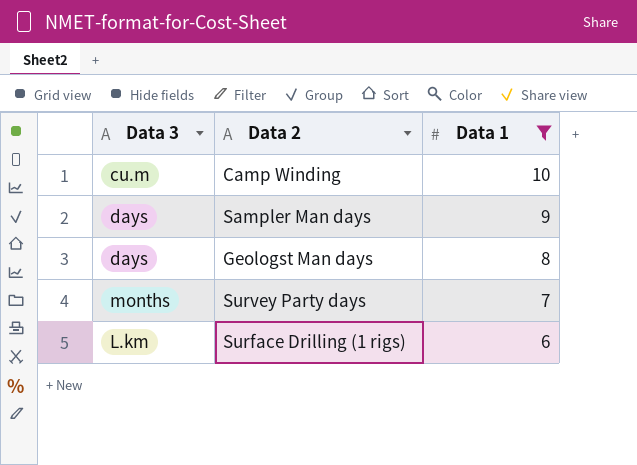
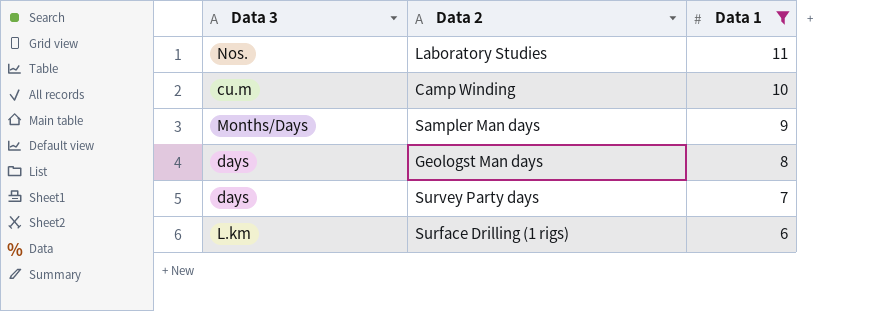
row Laboratory Studies: none -> Nos. | 11
Sampler Man days | Data 3: days -> Months/Days
Survey Party days | Data 3: months -> days

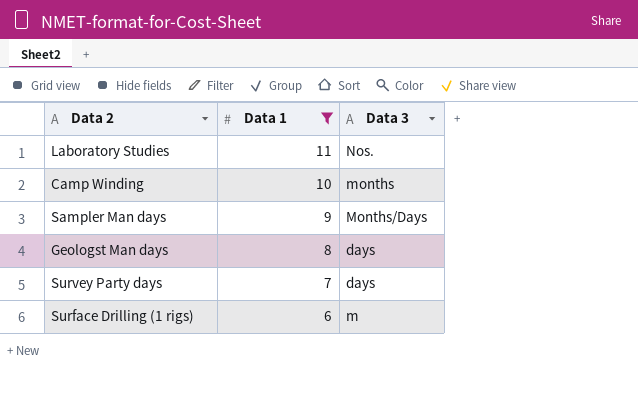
column Data 3 | position: 1 -> 3
Camp Winding | Data 3: cu.m -> months
Surface Drilling (1 rigs) | Data 3: L.km -> m

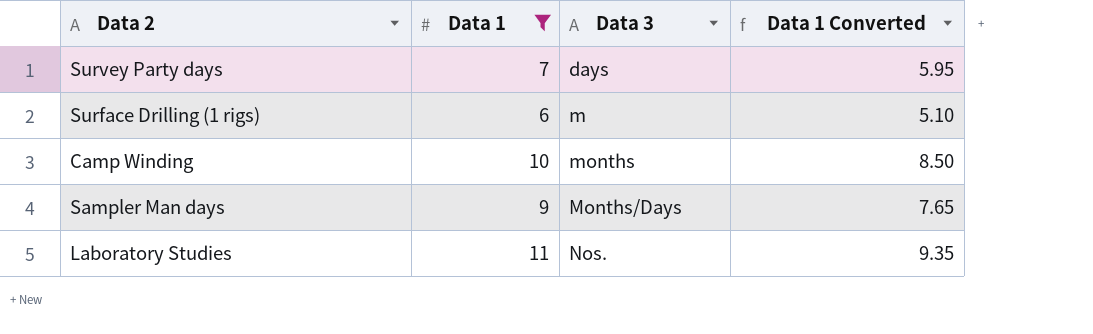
row order: Data 1 descending -> Data 3 ascending
column Data 1 Converted | formula: none -> [Data 1] * 0.85
row Geologst Man days: 8 | days -> none

